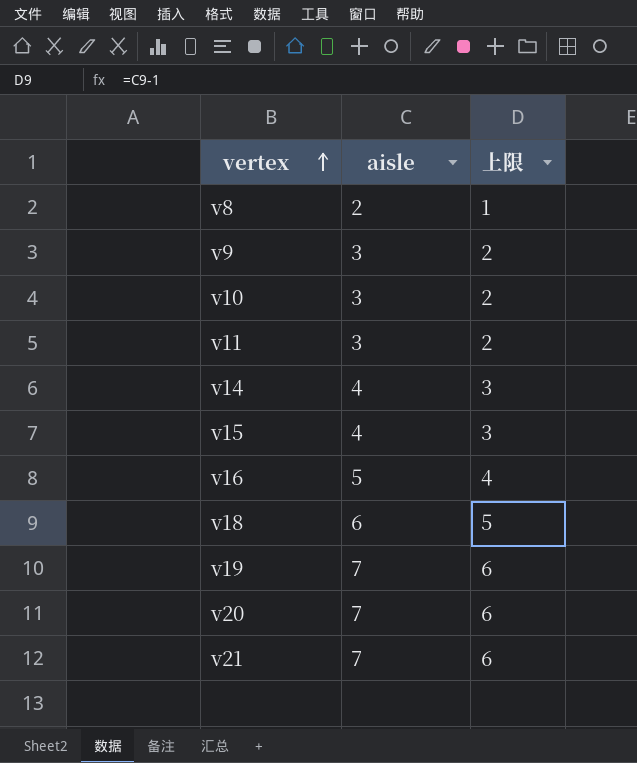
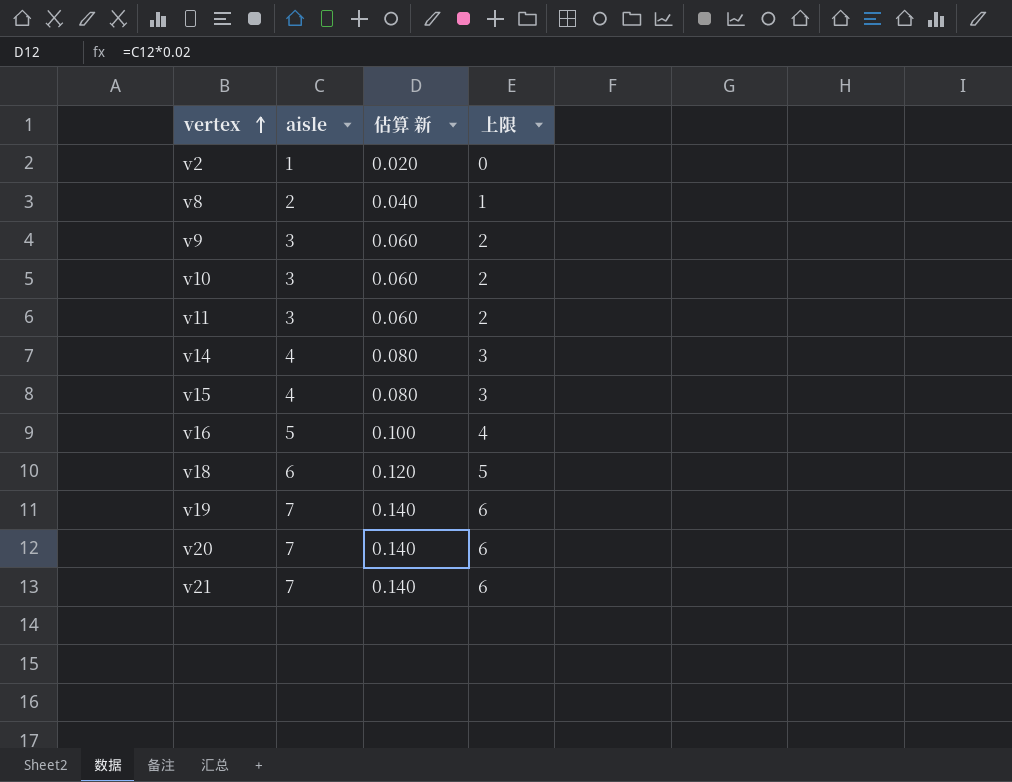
column 估算 新 | formula: none -> [aisle] * 0.02
row v2: none -> 1 | 0.020 | 0

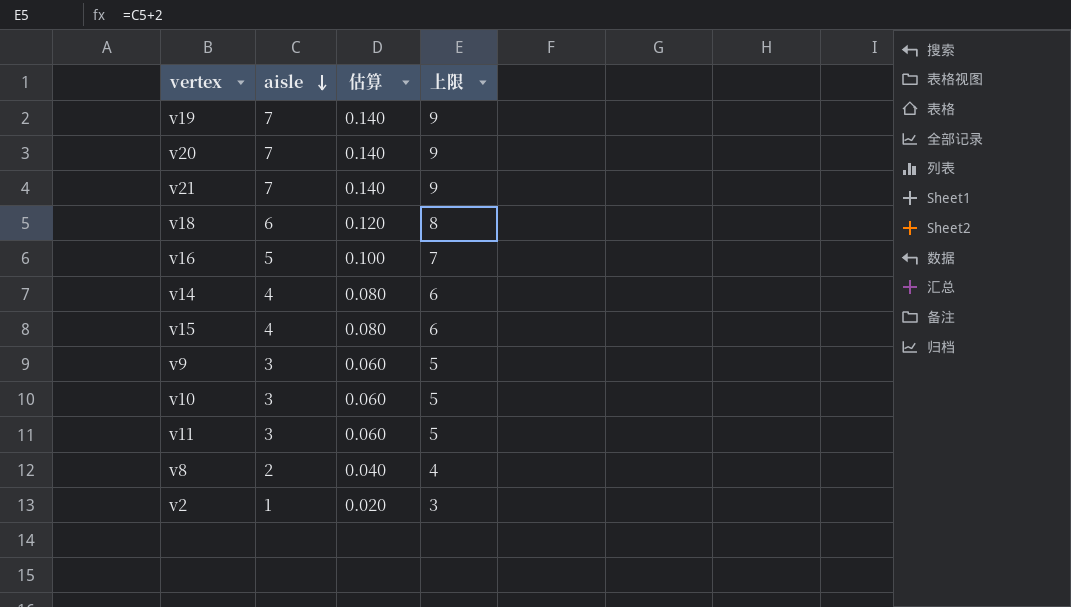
row order: vertex ascending -> aisle descending
column name: 估算 新 -> 估算
column 上限 | formula: [aisle] - 1 -> [aisle] + 2

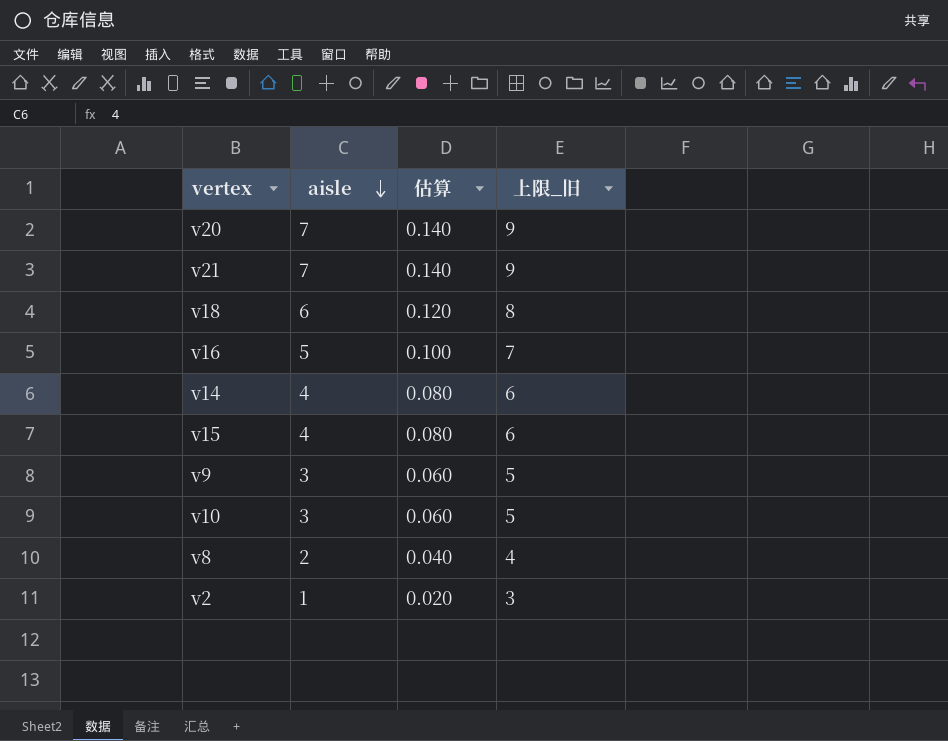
column name: 上限 -> 上限_旧
row v19: 7 | 0.140 | 9 -> none
row v11: 3 | 0.060 | 5 -> none

